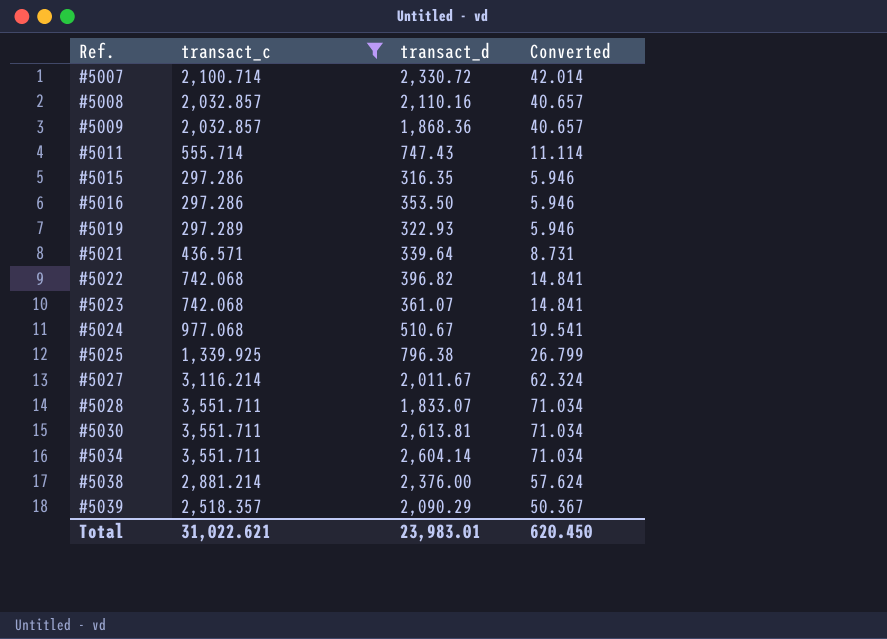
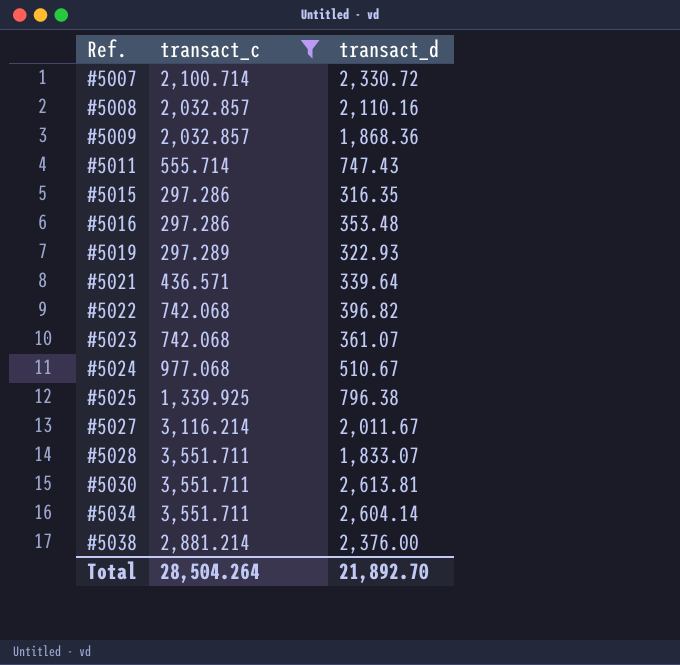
column Converted | formula: [transact_c] * 0.02 -> none
row #5039: 2,518.357 | 2,090.29 | 50.367 -> none
#5016 | transact_d: 353.50 -> 353.48
Total | transact_c: 31,022.621 -> 28,504.264
Total | transact_d: 23,983.01 -> 21,892.70

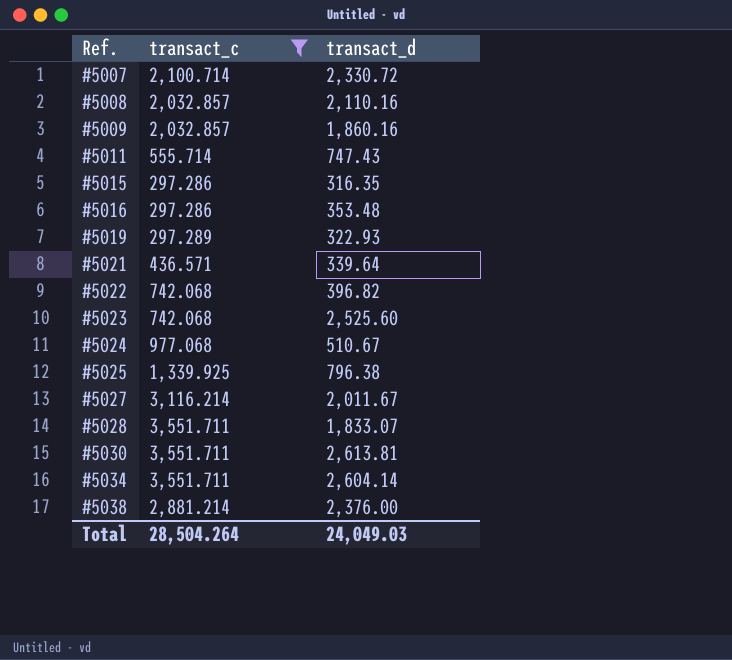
#5009 | transact_d: 1,868.36 -> 1,860.16
#5023 | transact_d: 361.07 -> 2,525.60
Total | transact_d: 21,892.70 -> 24,049.03

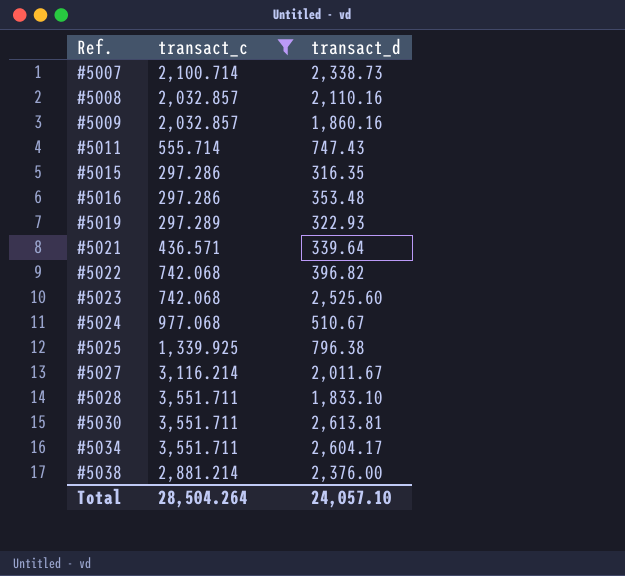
#5007 | transact_d: 2,330.72 -> 2,338.73
#5028 | transact_d: 1,833.07 -> 1,833.10
#5034 | transact_d: 2,604.14 -> 2,604.17
Total | transact_d: 24,049.03 -> 24,057.10

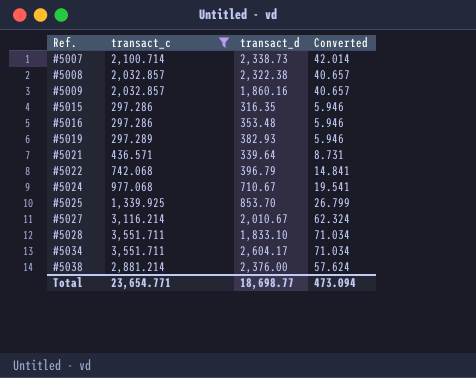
column Converted | formula: none -> [transact_c] * 0.02
row #5011: 555.714 | 747.43 -> none
row #5023: 742.068 | 2,525.60 -> none
row #5030: 3,551.711 | 2,613.81 -> none
#5008 | transact_d: 2,110.16 -> 2,322.38
#5019 | transact_d: 322.93 -> 382.93
#5022 | transact_d: 396.82 -> 396.79
#5024 | transact_d: 510.67 -> 710.67
#5025 | transact_d: 796.38 -> 853.70
#5027 | transact_d: 2,011.67 -> 2,010.67
Total | transact_c: 28,504.264 -> 23,654.771
Total | transact_d: 24,057.10 -> 18,698.77

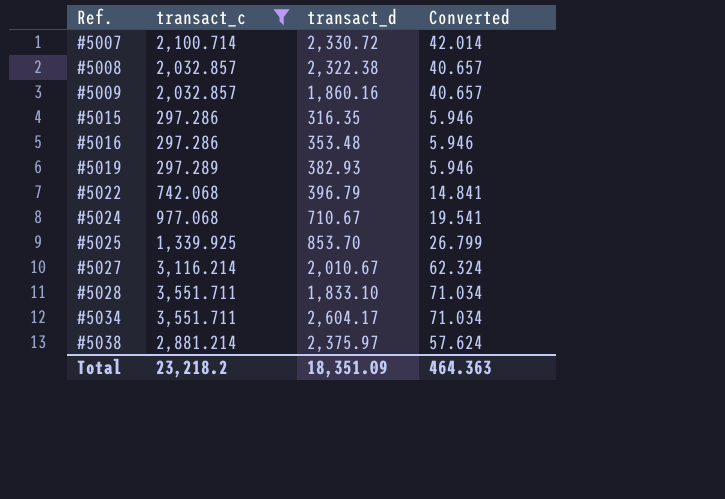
row #5021: 436.571 | 339.64 | 8.731 -> none
#5007 | transact_d: 2,338.73 -> 2,330.72
#5038 | transact_d: 2,376.00 -> 2,375.97
Total | transact_c: 23,654.771 -> 23,218.2
Total | transact_d: 18,698.77 -> 18,351.09
Total | Converted: 473.094 -> 464.363

